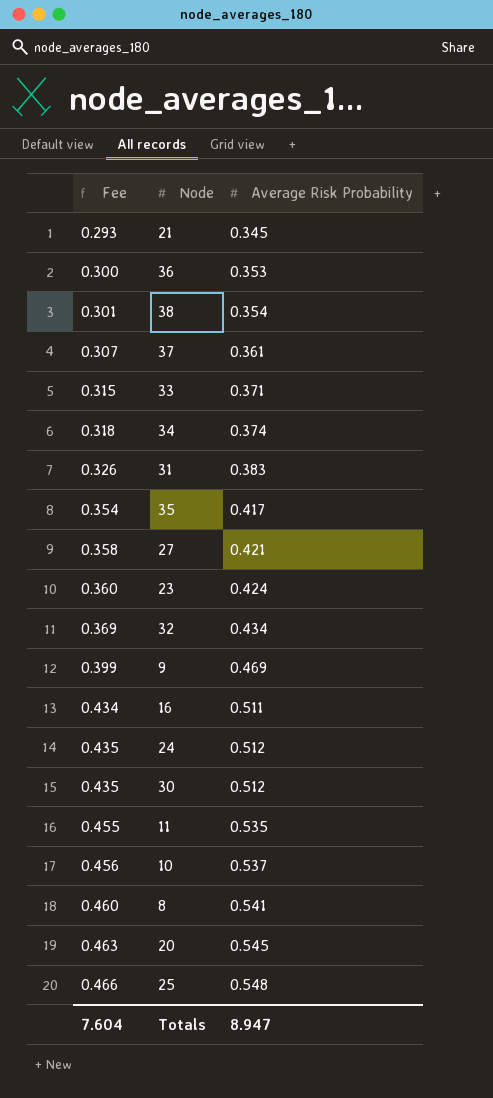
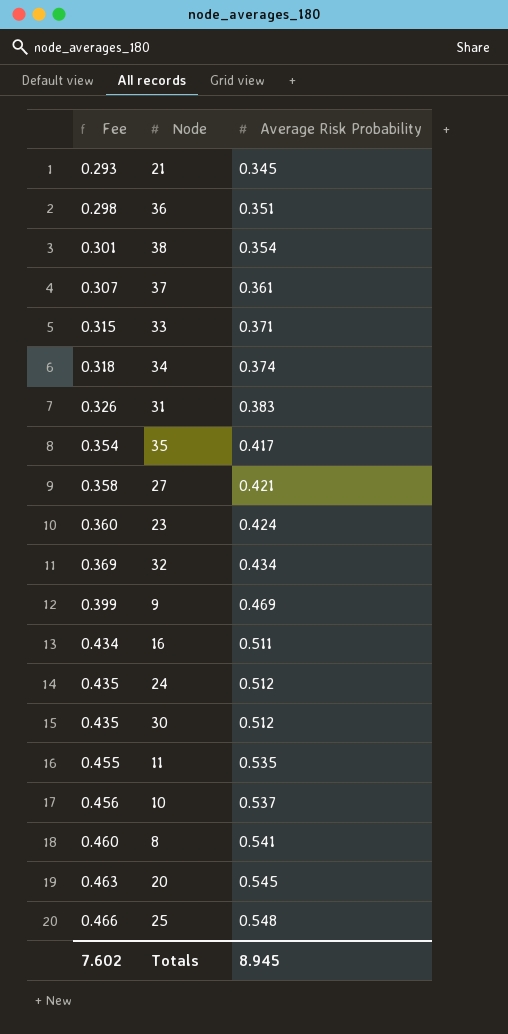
36 | Fee: 0.300 -> 0.298
36 | Average Risk Probability: 0.353 -> 0.351
Totals | Fee: 7.604 -> 7.602
Totals | Average Risk Probability: 8.947 -> 8.945

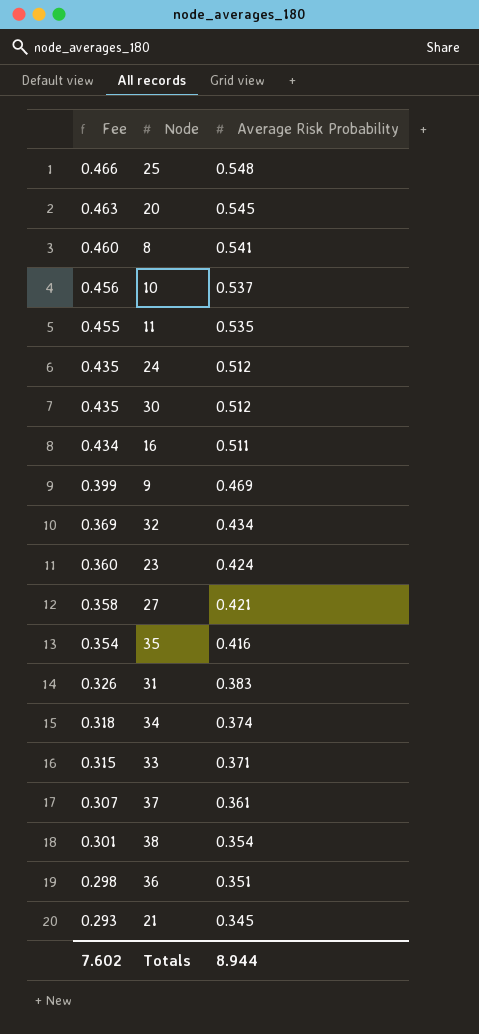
row order: Fee ascending -> Fee descending
35 | Average Risk Probability: 0.417 -> 0.416
Totals | Average Risk Probability: 8.945 -> 8.944

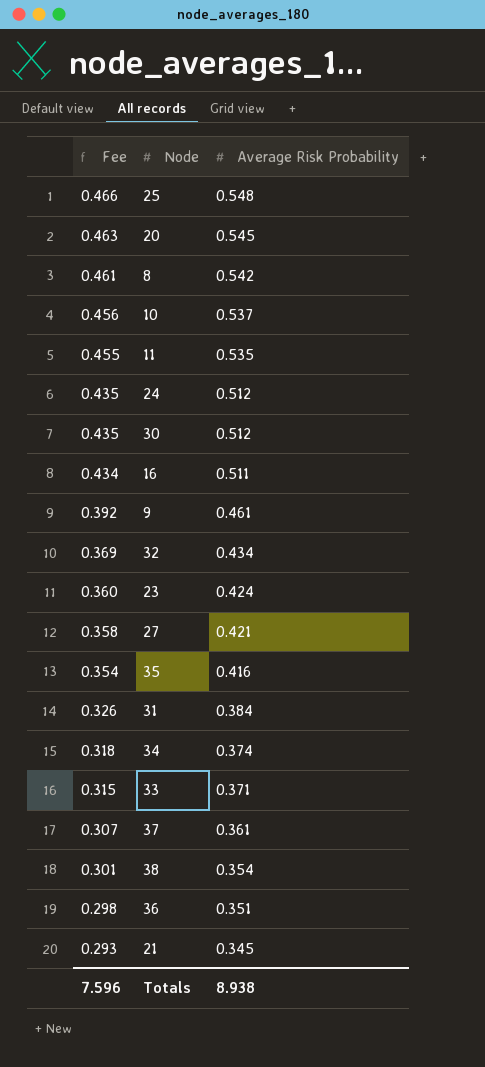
8 | Fee: 0.460 -> 0.461
8 | Average Risk Probability: 0.541 -> 0.542
9 | Fee: 0.399 -> 0.392
9 | Average Risk Probability: 0.469 -> 0.461
31 | Average Risk Probability: 0.383 -> 0.384
Totals | Fee: 7.602 -> 7.596
Totals | Average Risk Probability: 8.944 -> 8.938

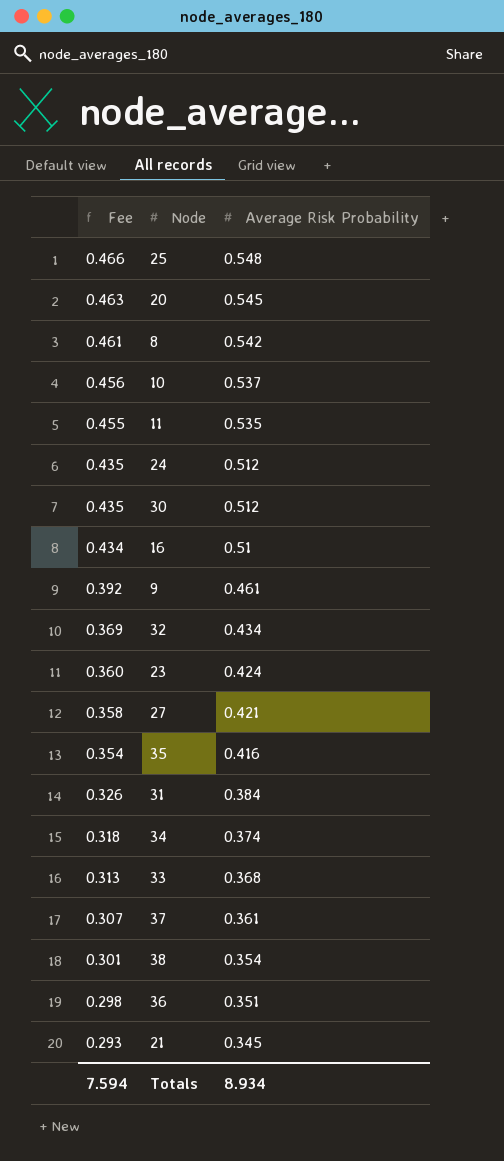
16 | Average Risk Probability: 0.511 -> 0.51
33 | Fee: 0.315 -> 0.313
33 | Average Risk Probability: 0.371 -> 0.368
Totals | Fee: 7.596 -> 7.594
Totals | Average Risk Probability: 8.938 -> 8.934

